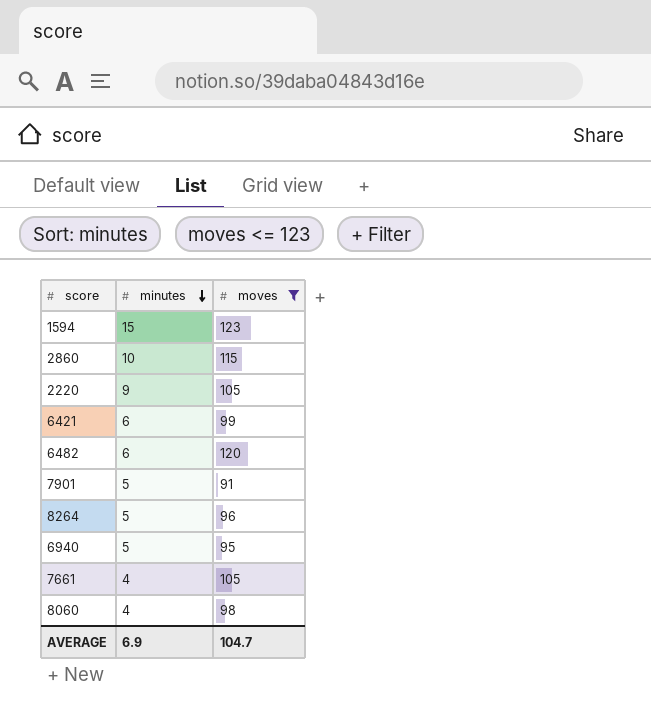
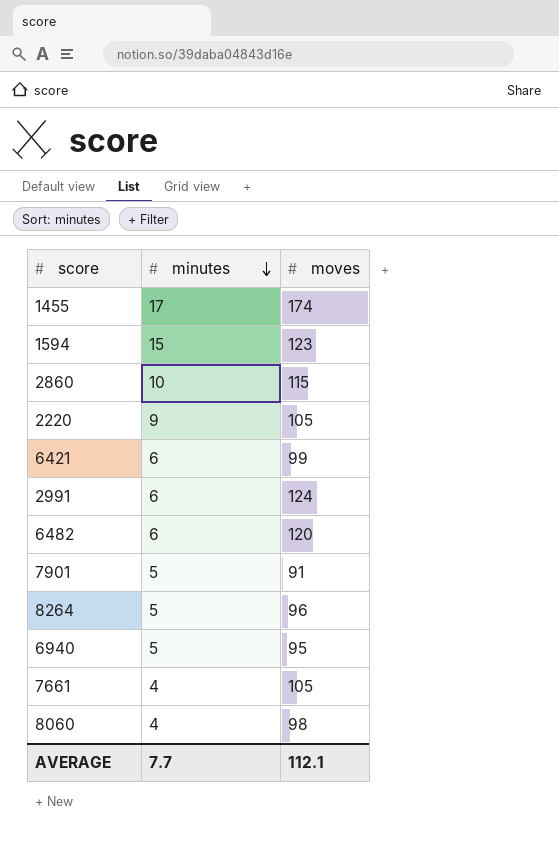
filter: moves <= 123 -> none
AVERAGE | minutes: 6.9 -> 7.7
AVERAGE | moves: 104.7 -> 112.1

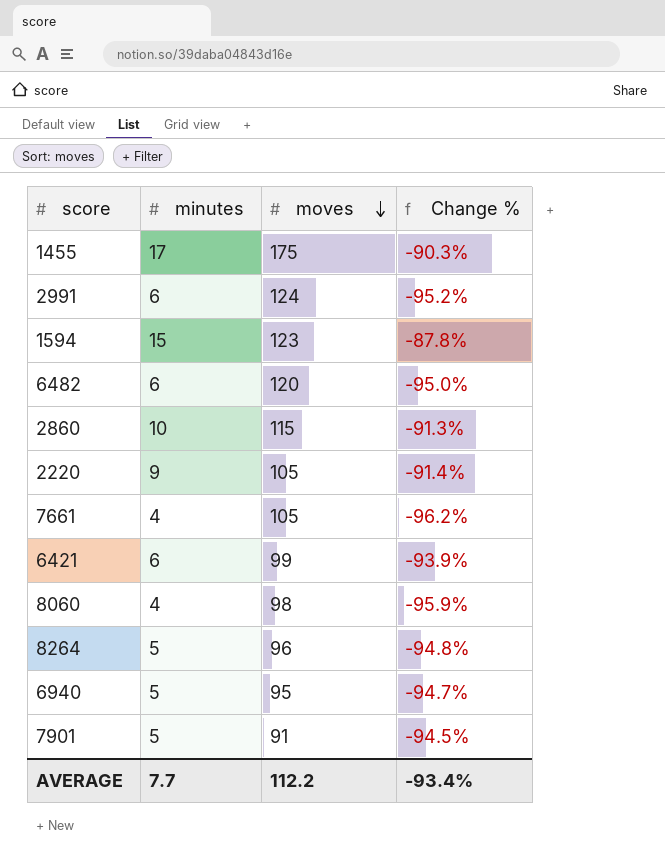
row order: minutes descending -> moves descending
column Change % | formula: none -> ([minutes] - [moves]) / [moves]
1455 | moves: 174 -> 175
AVERAGE | moves: 112.1 -> 112.2

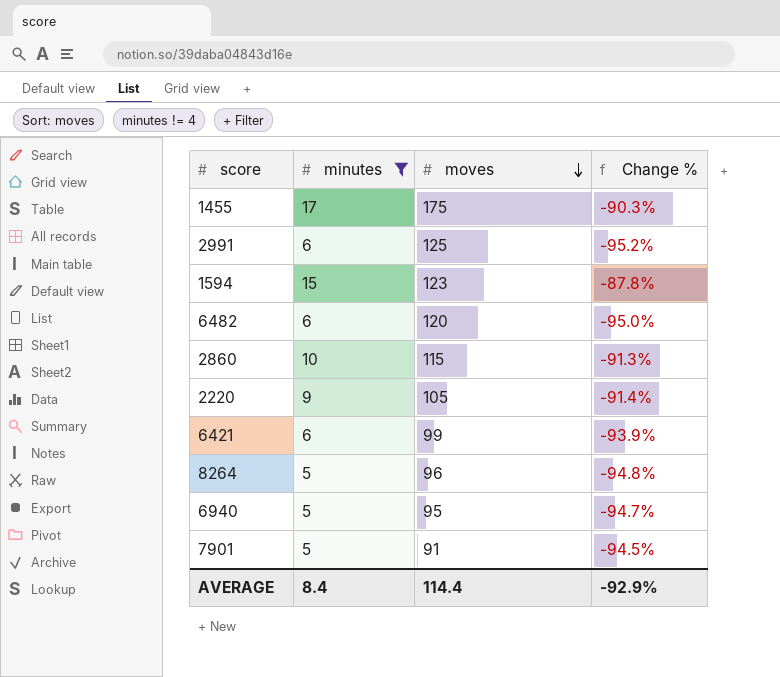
filter: none -> minutes != 4
2991 | moves: 124 -> 125
AVERAGE | minutes: 7.7 -> 8.4
AVERAGE | moves: 112.2 -> 114.4
AVERAGE | Change %: -93.4% -> -92.9%

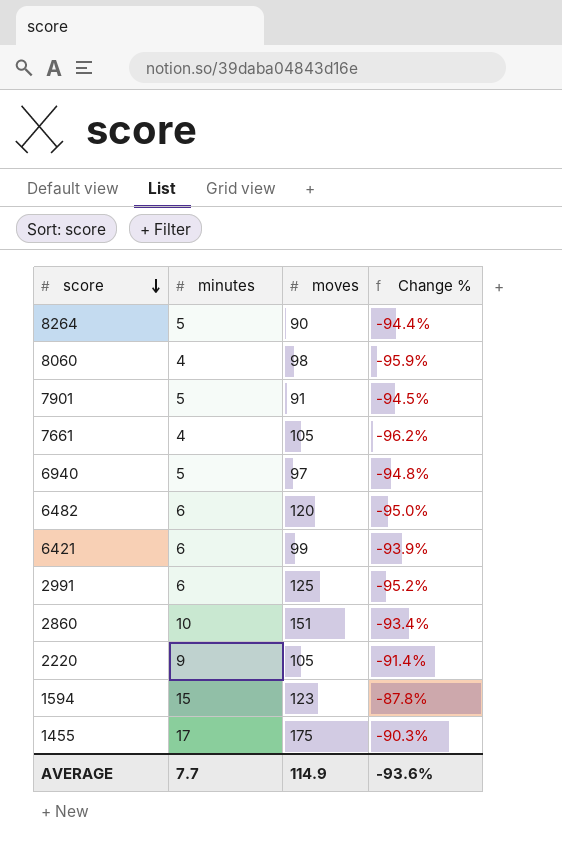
filter: minutes != 4 -> none
row order: moves descending -> score descending
8264 | moves: 96 -> 90
8264 | Change %: -94.8% -> -94.4%
6940 | moves: 95 -> 97
6940 | Change %: -94.7% -> -94.8%
2860 | moves: 115 -> 151
2860 | Change %: -91.3% -> -93.4%
AVERAGE | minutes: 8.4 -> 7.7
AVERAGE | moves: 114.4 -> 114.9
AVERAGE | Change %: -92.9% -> -93.6%

